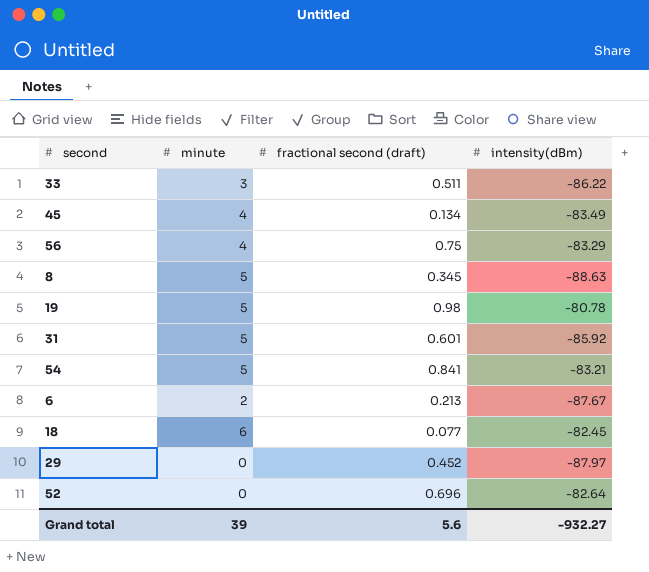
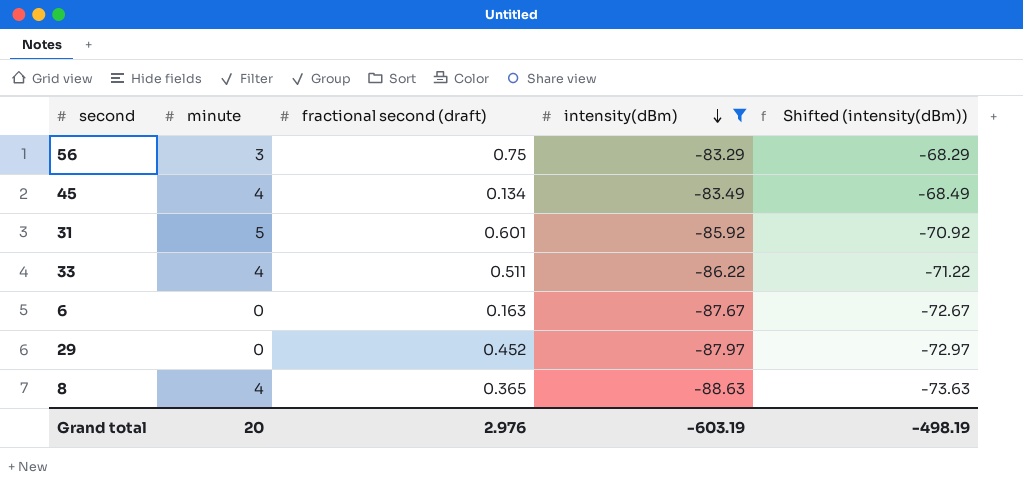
filter: none -> intensity(dBm) <= -83.29
row order: none -> intensity(dBm) descending
column Shifted (intensity(dBm)) | formula: none -> [intensity(dBm)] + 15
56 | minute: 4 -> 3
33 | minute: 3 -> 4
6 | minute: 2 -> 0
6 | fractional second (draft): 0.213 -> 0.163
8 | minute: 5 -> 4
8 | fractional second (draft): 0.345 -> 0.365
Grand total | minute: 39 -> 20
Grand total | fractional second (draft): 5.6 -> 2.976
Grand total | intensity(dBm): -932.27 -> -603.19

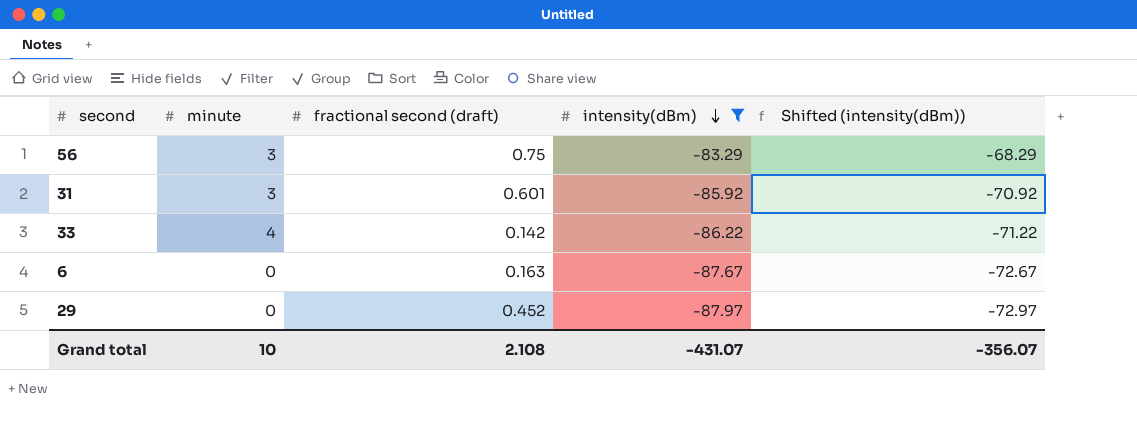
row 45: 4 | 0.134 | -83.49 | -68.49 -> none
row 8: 4 | 0.365 | -88.63 | -73.63 -> none
31 | minute: 5 -> 3
33 | fractional second (draft): 0.511 -> 0.142
Grand total | minute: 20 -> 10
Grand total | fractional second (draft): 2.976 -> 2.108
Grand total | intensity(dBm): -603.19 -> -431.07
Grand total | Shifted (intensity(dBm)): -498.19 -> -356.07

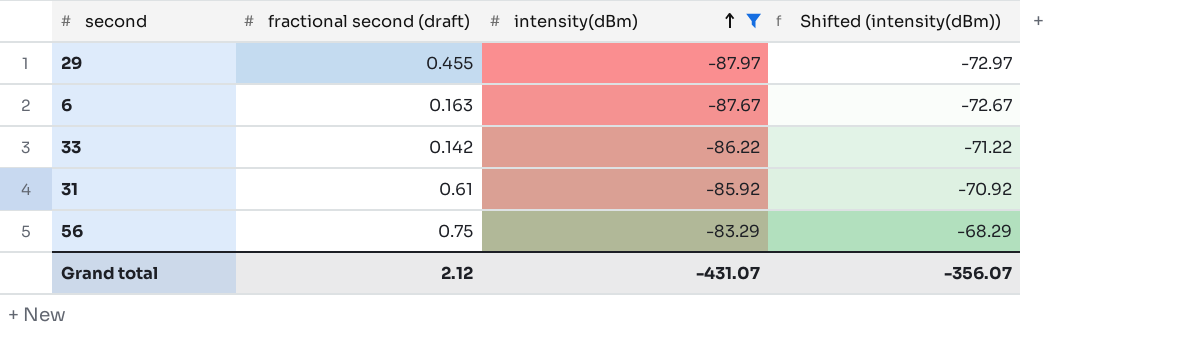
row order: intensity(dBm) descending -> intensity(dBm) ascending
column minute | position: 2 -> none
29 | fractional second (draft): 0.452 -> 0.455
31 | fractional second (draft): 0.601 -> 0.61
Grand total | fractional second (draft): 2.108 -> 2.12

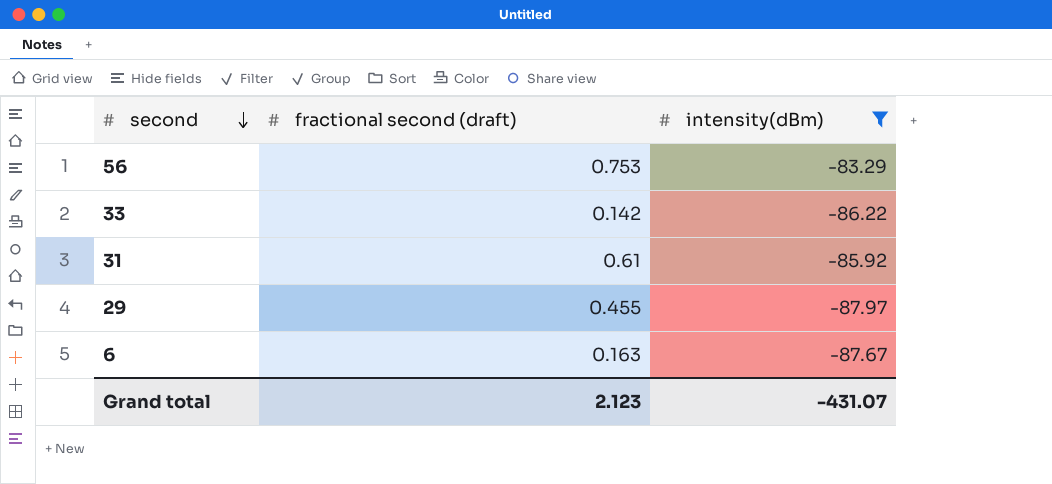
row order: intensity(dBm) ascending -> second descending
column Shifted (intensity(dBm)) | formula: [intensity(dBm)] + 15 -> none
56 | fractional second (draft): 0.75 -> 0.753
Grand total | fractional second (draft): 2.12 -> 2.123

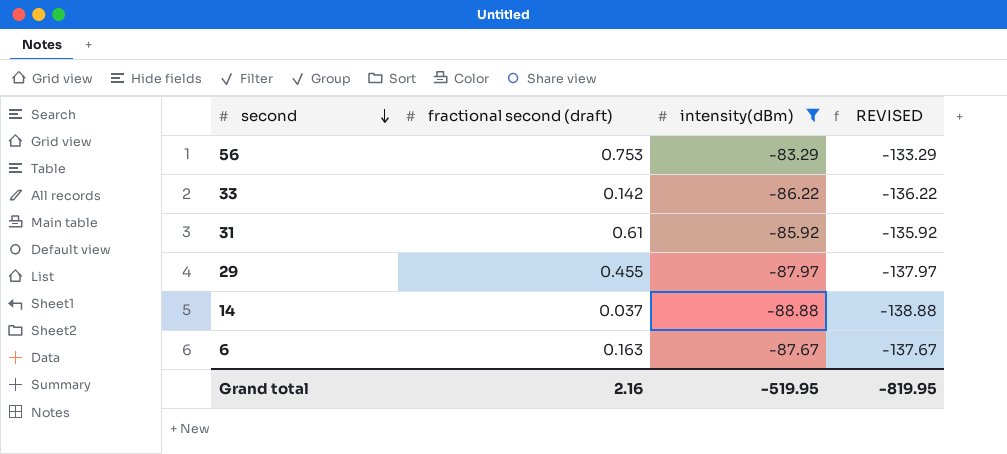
column REVISED | formula: none -> [intensity(dBm)] - 50
row 14: none -> 0.037 | -88.88 | -138.88
Grand total | fractional second (draft): 2.123 -> 2.16
Grand total | intensity(dBm): -431.07 -> -519.95

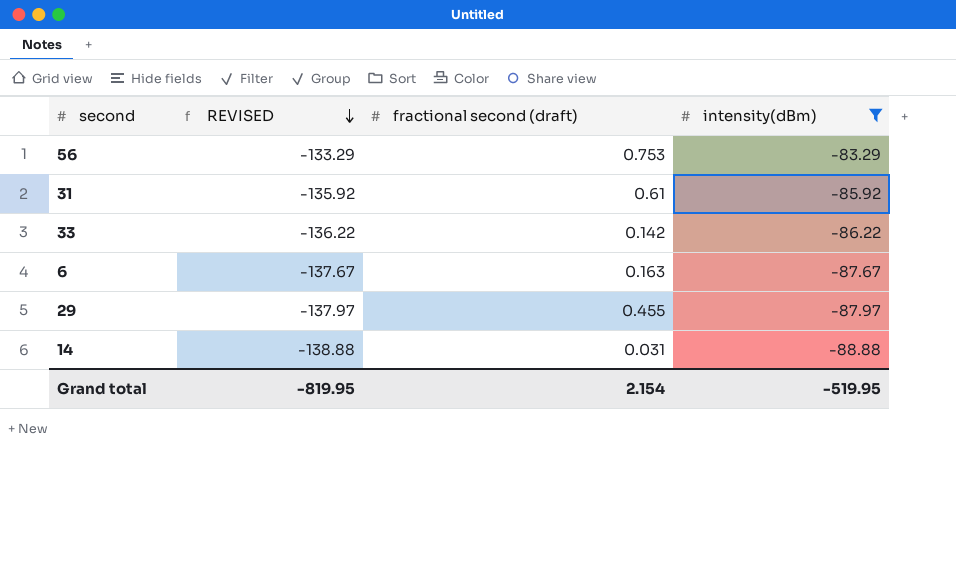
row order: second descending -> REVISED descending
column REVISED | position: 4 -> 2
14 | fractional second (draft): 0.037 -> 0.031
Grand total | fractional second (draft): 2.16 -> 2.154

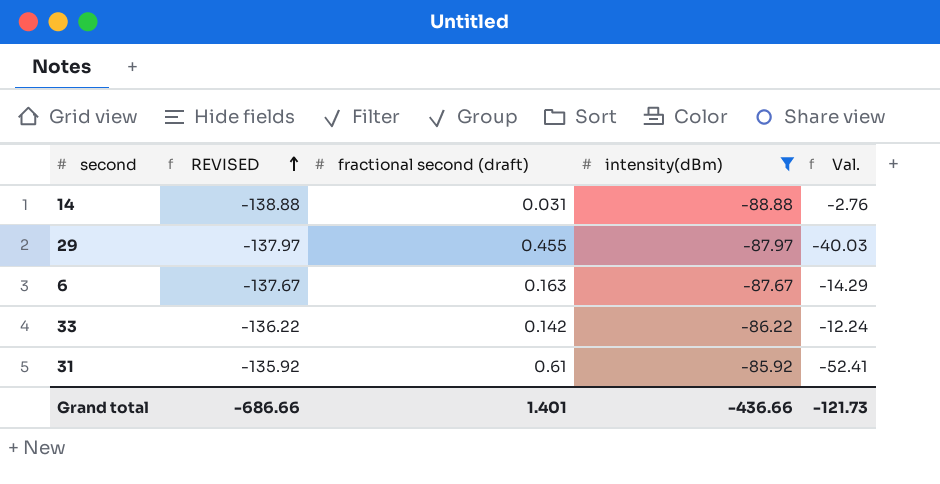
row order: REVISED descending -> REVISED ascending
column Val. | formula: none -> [fractional second (draft)] * [intensity(dBm)]
row 56: -133.29 | 0.753 | -83.29 -> none
Grand total | REVISED: -819.95 -> -686.66
Grand total | fractional second (draft): 2.154 -> 1.401
Grand total | intensity(dBm): -519.95 -> -436.66

